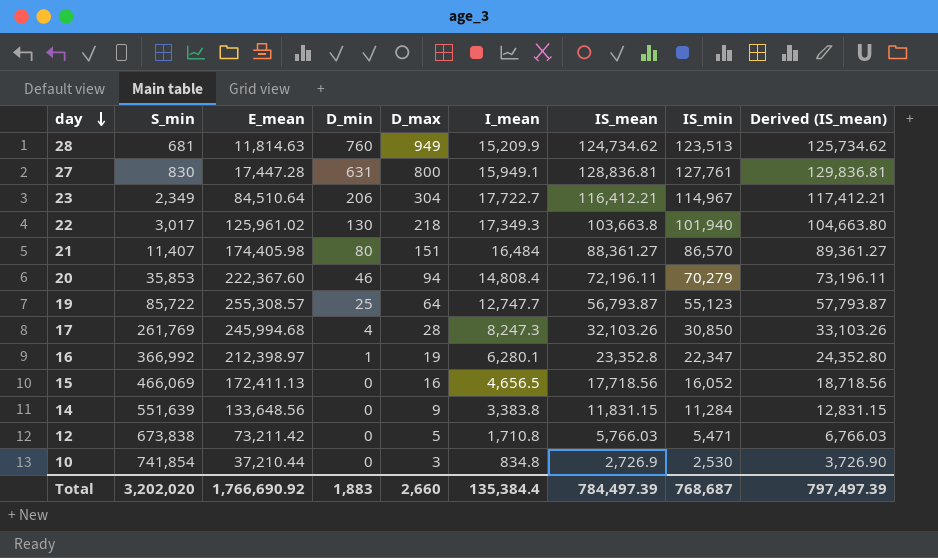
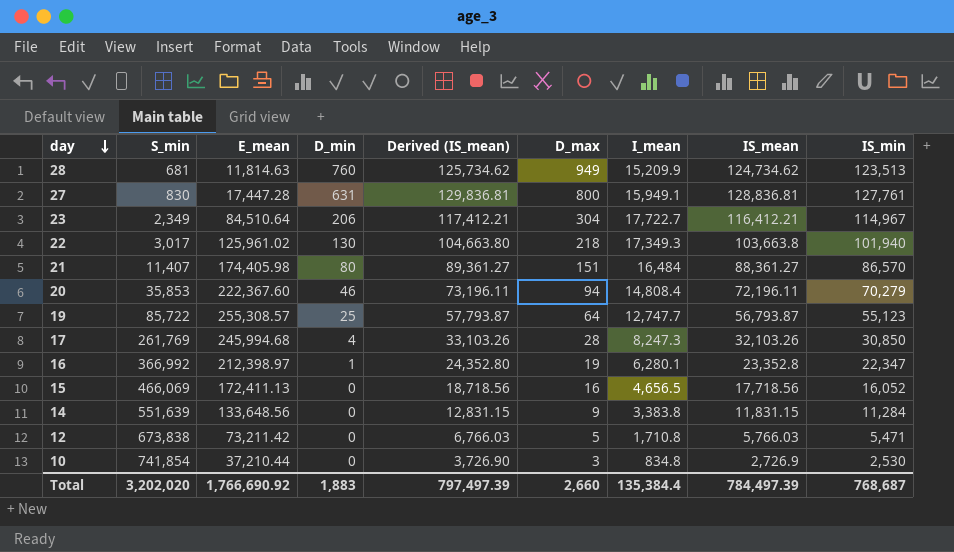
column Derived (IS_mean) | position: 9 -> 5

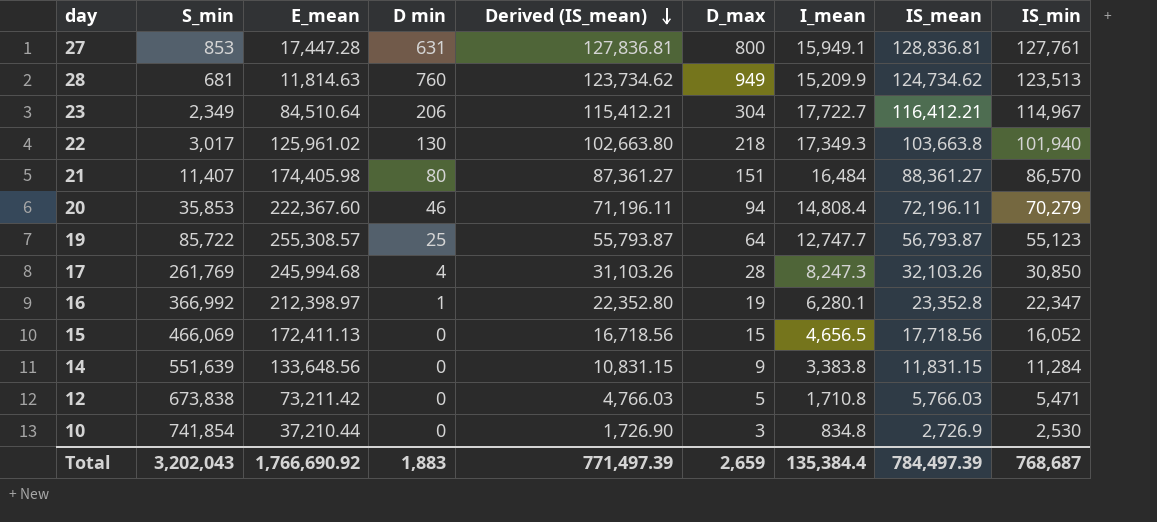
row order: day descending -> Derived (IS_mean) descending
column name: D_min -> D min
column Derived (IS_mean) | formula: [IS_mean] + 1000 -> [IS_mean] - 1000
27 | S_min: 830 -> 853
15 | D_max: 16 -> 15
Total | S_min: 3,202,020 -> 3,202,043
Total | Derived (IS_mean): 797,497.39 -> 771,497.39
Total | D_max: 2,660 -> 2,659

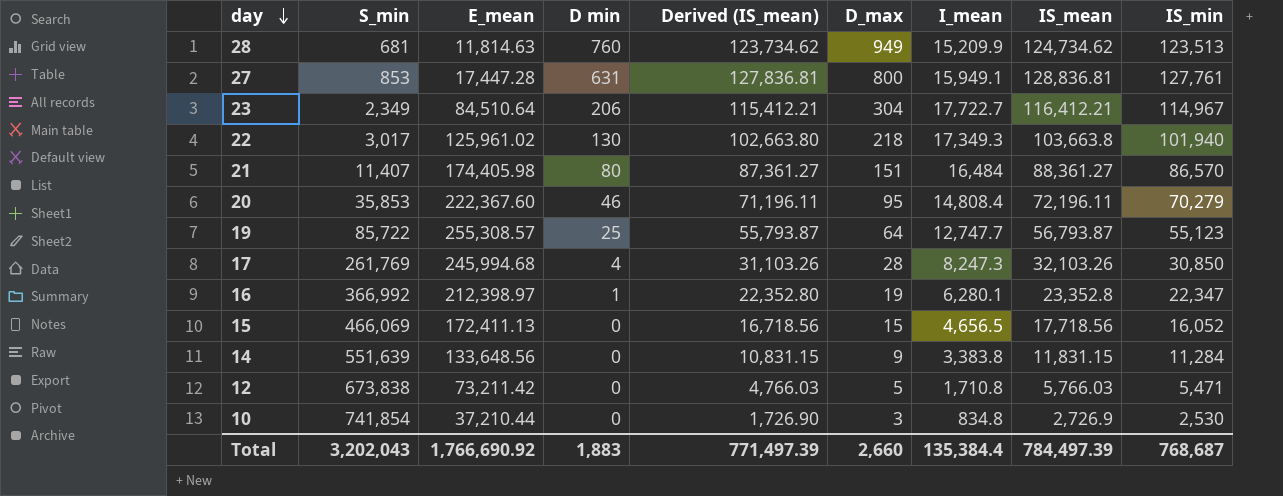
row order: Derived (IS_mean) descending -> day descending
20 | D_max: 94 -> 95
Total | D_max: 2,659 -> 2,660

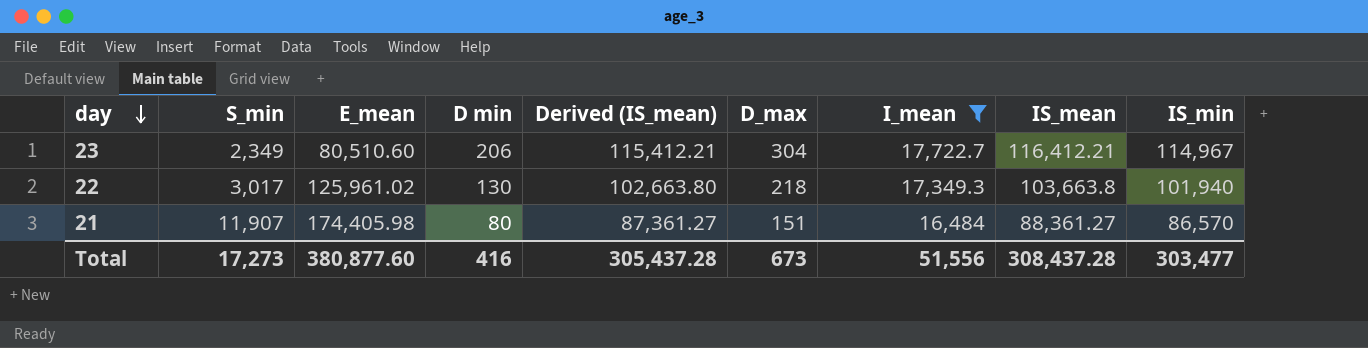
filter: none -> I_mean >= 16,484
23 | E_mean: 84,510.64 -> 80,510.60
21 | S_min: 11,407 -> 11,907
Total | S_min: 3,202,043 -> 17,273
Total | E_mean: 1,766,690.92 -> 380,877.60
Total | D min: 1,883 -> 416
Total | Derived (IS_mean): 771,497.39 -> 305,437.28
Total | D_max: 2,660 -> 673
Total | I_mean: 135,384.4 -> 51,556
Total | IS_mean: 784,497.39 -> 308,437.28
Total | IS_min: 768,687 -> 303,477

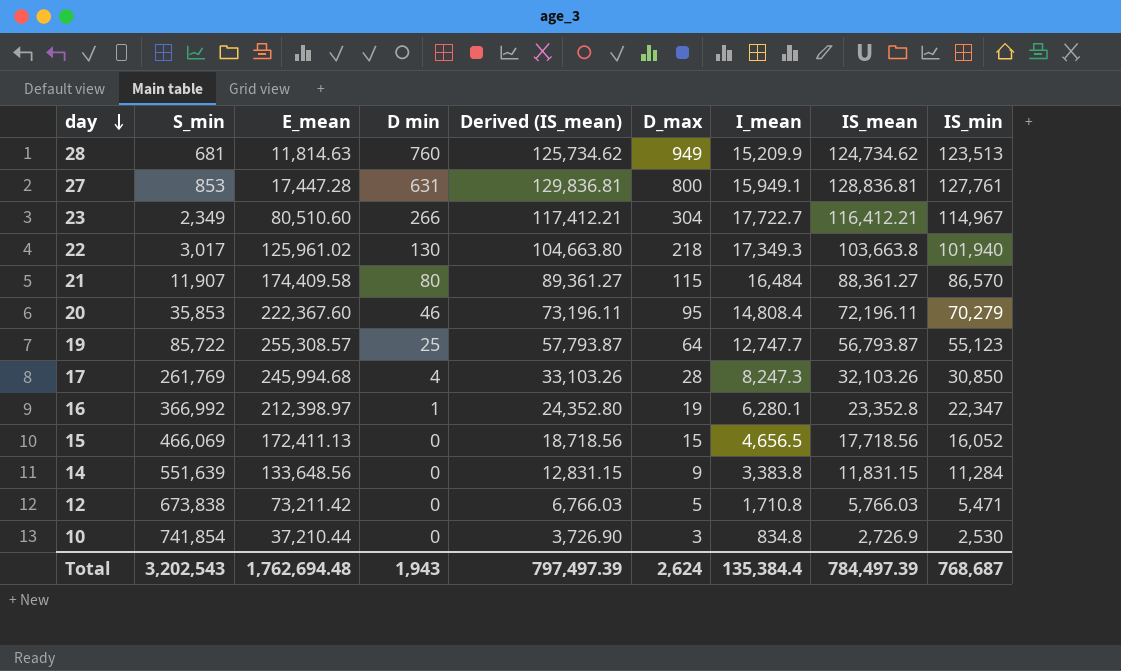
filter: I_mean >= 16,484 -> none
column Derived (IS_mean) | formula: [IS_mean] - 1000 -> [IS_mean] + 1000
23 | D min: 206 -> 266
21 | E_mean: 174,405.98 -> 174,409.58
21 | D_max: 151 -> 115
Total | S_min: 17,273 -> 3,202,543
Total | E_mean: 380,877.60 -> 1,762,694.48
Total | D min: 416 -> 1,943
Total | Derived (IS_mean): 305,437.28 -> 797,497.39
Total | D_max: 673 -> 2,624
Total | I_mean: 51,556 -> 135,384.4
Total | IS_mean: 308,437.28 -> 784,497.39
Total | IS_min: 303,477 -> 768,687

